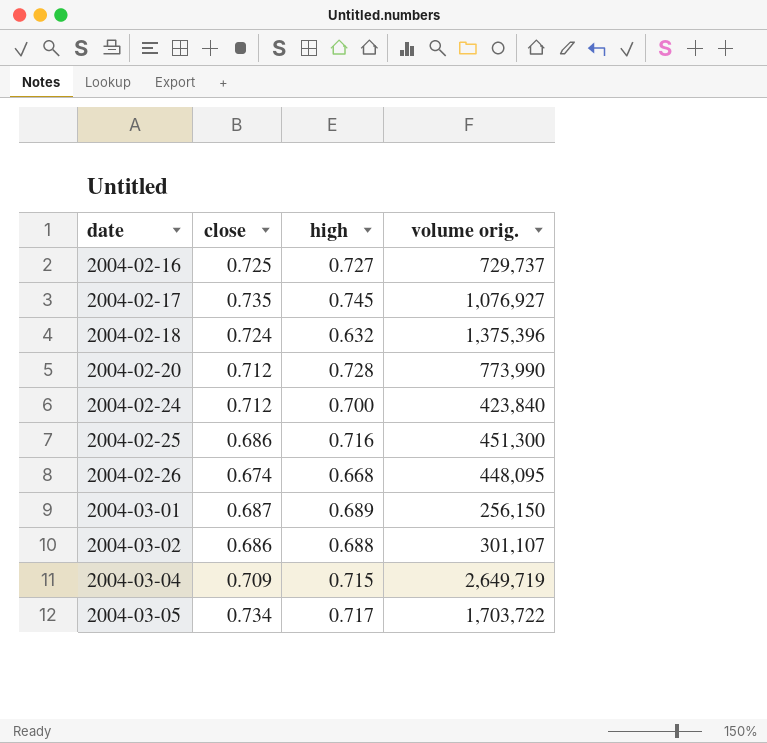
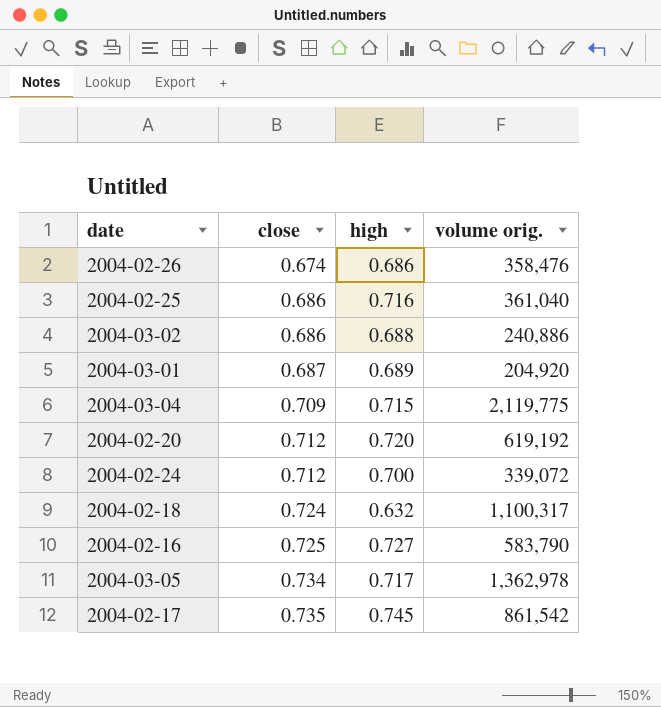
row order: date ascending -> close ascending
2004-02-26 | high: 0.668 -> 0.686
2004-02-26 | volume orig.: 448,095 -> 358,476
2004-02-25 | volume orig.: 451,300 -> 361,040
2004-03-02 | volume orig.: 301,107 -> 240,886
2004-03-01 | volume orig.: 256,150 -> 204,920
2004-03-04 | volume orig.: 2,649,719 -> 2,119,775
2004-02-20 | high: 0.728 -> 0.720
2004-02-20 | volume orig.: 773,990 -> 619,192
2004-02-24 | volume orig.: 423,840 -> 339,072
2004-02-18 | volume orig.: 1,375,396 -> 1,100,317
2004-02-16 | volume orig.: 729,737 -> 583,790
2004-03-05 | volume orig.: 1,703,722 -> 1,362,978
2004-02-17 | volume orig.: 1,076,927 -> 861,542

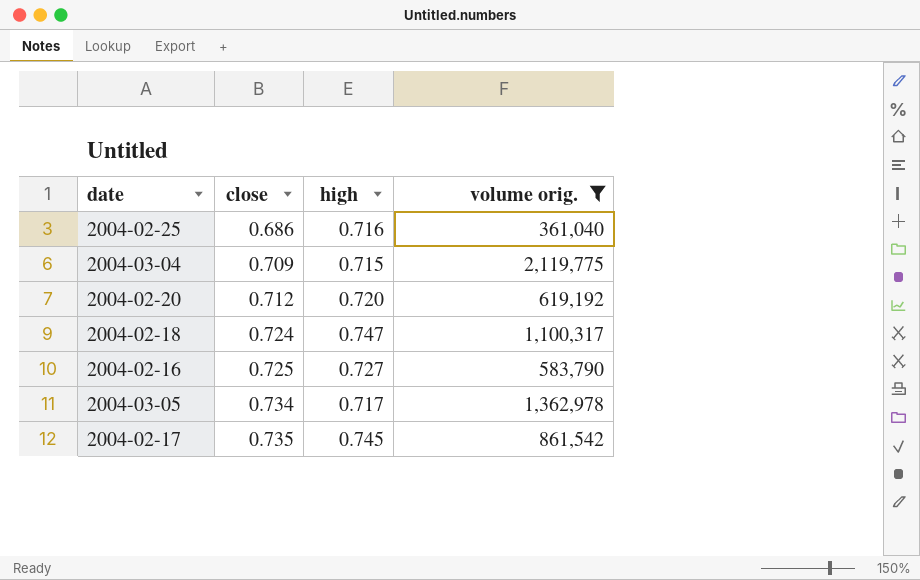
filter: none -> volume orig. >= 361,040
2004-02-18 | high: 0.632 -> 0.747

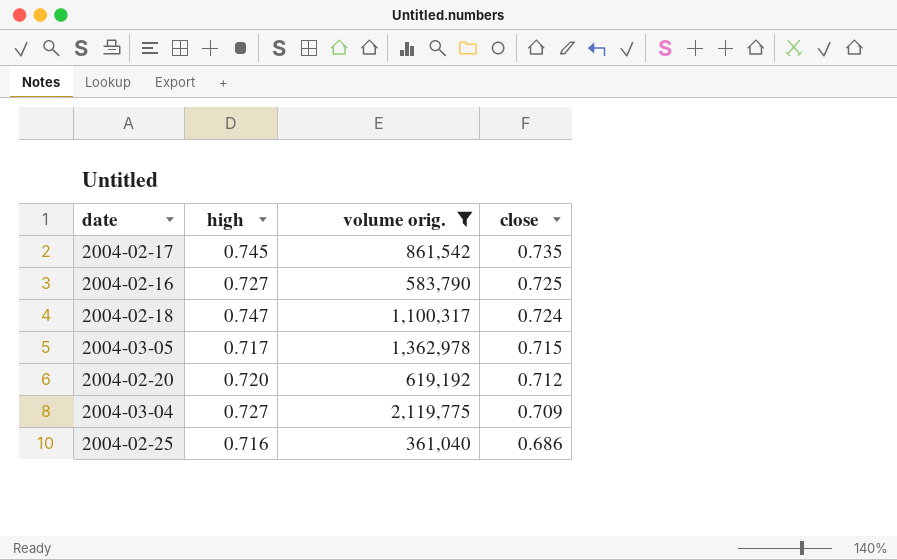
row order: close ascending -> close descending
column close | position: 2 -> 4
2004-03-05 | close: 0.734 -> 0.715
2004-03-04 | high: 0.715 -> 0.727

